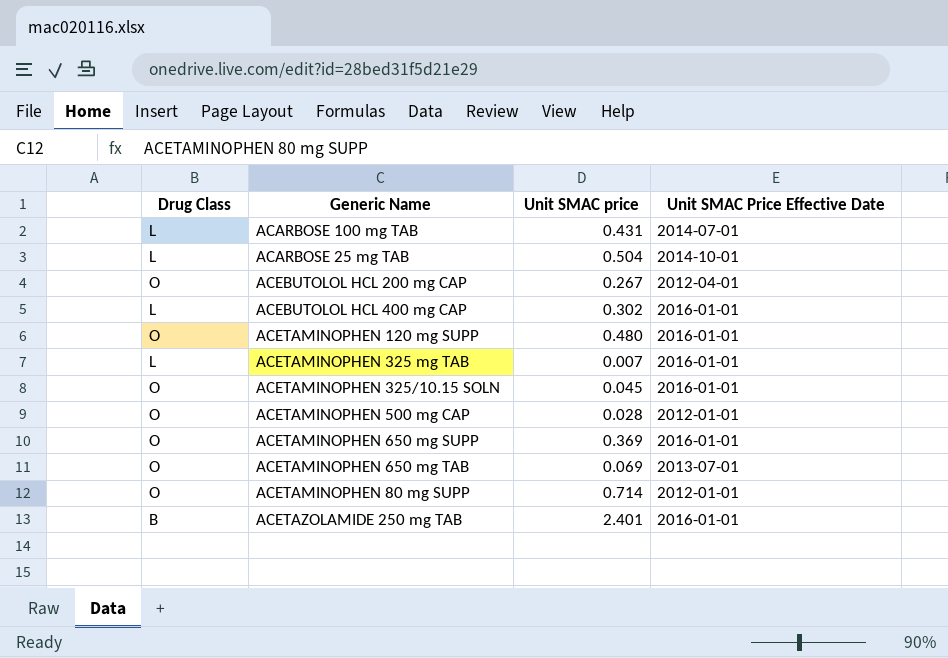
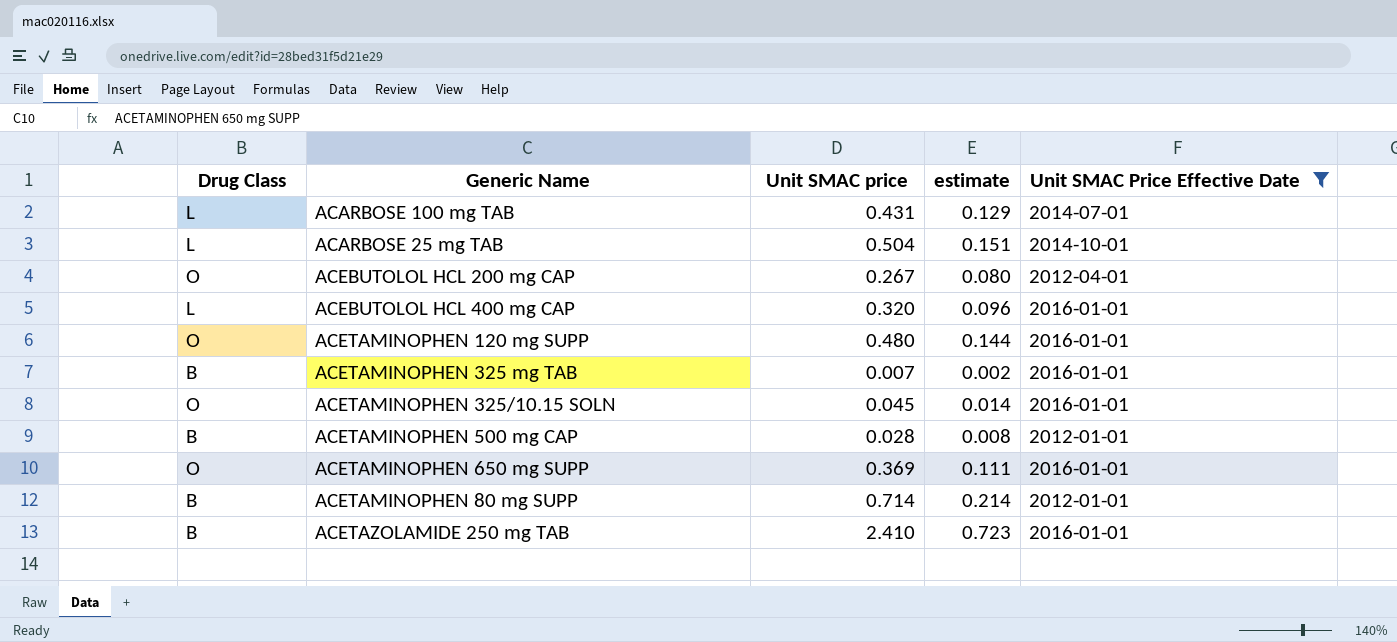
filter: none -> Unit SMAC Price Effective Date != 2013-07-01
column estimate | formula: none -> [Unit SMAC price] * 0.3
ACEBUTOLOL HCL 400 mg CAP | Unit SMAC price: 0.302 -> 0.320
ACETAMINOPHEN 325 mg TAB | Drug Class: L -> B
ACETAMINOPHEN 500 mg CAP | Drug Class: O -> B
ACETAMINOPHEN 80 mg SUPP | Drug Class: O -> B
ACETAZOLAMIDE 250 mg TAB | Unit SMAC price: 2.401 -> 2.410

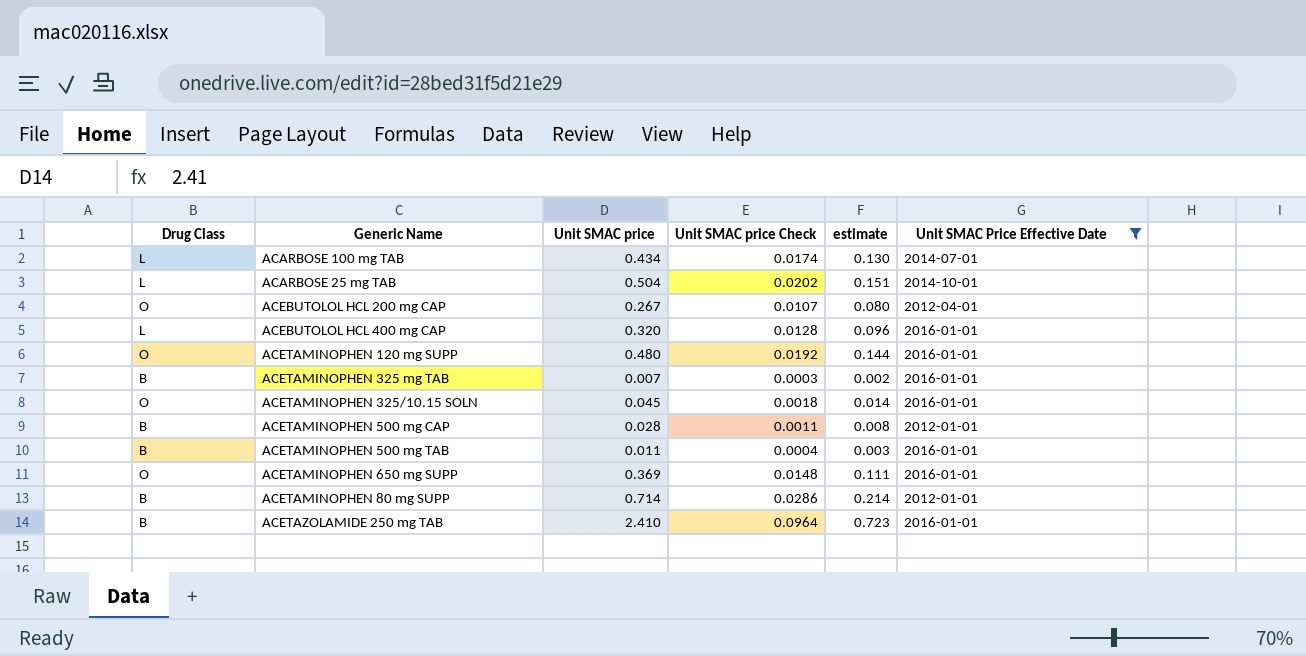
column Unit SMAC price Check | formula: none -> [Unit SMAC price] * 0.04
ACARBOSE 100 mg TAB | Unit SMAC price: 0.431 -> 0.434
ACARBOSE 100 mg TAB | estimate: 0.129 -> 0.130
row ACETAMINOPHEN 500 mg TAB: none -> B | 0.011 | 0.0004 | 0.003 | 2016-01-01

